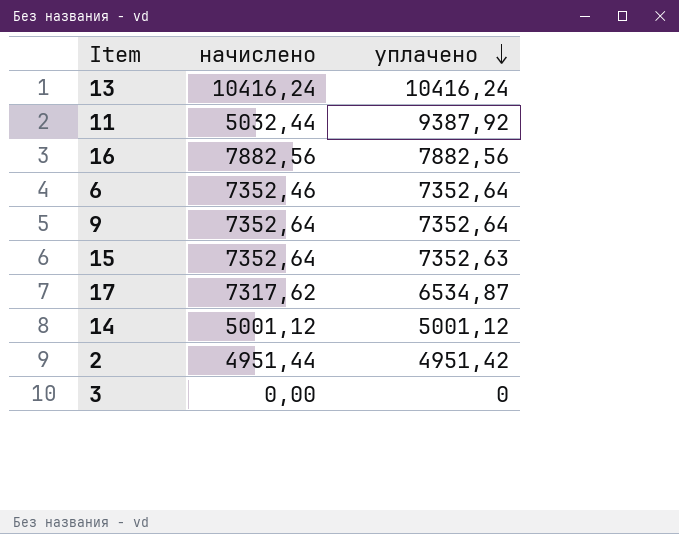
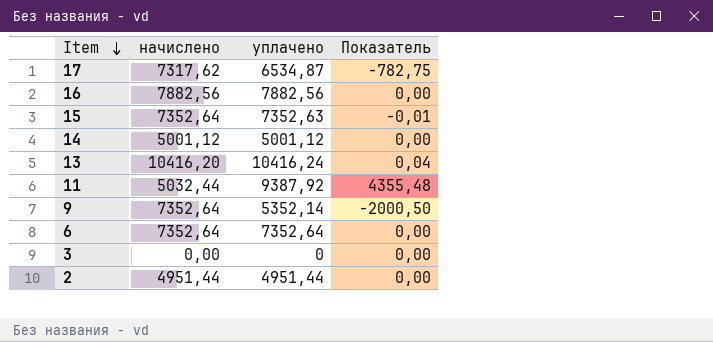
row order: уплачено descending -> Item descending
column Показатель | formula: none -> [уплачено] - [начислено]
13 | начислено: 10416,24 -> 10416,20
9 | уплачено: 7352,64 -> 5352,14
6 | начислено: 7352,46 -> 7352,64
2 | уплачено: 4951,42 -> 4951,44

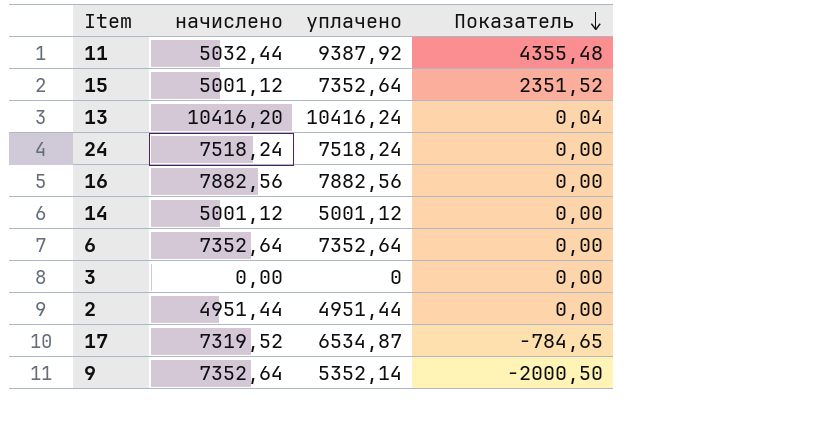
row order: Item descending -> Показатель descending
15 | начислено: 7352,64 -> 5001,12
15 | уплачено: 7352,63 -> 7352,64
15 | Показатель: -0,01 -> 2351,52
row 24: none -> 7518,24 | 7518,24 | 0,00
17 | начислено: 7317,62 -> 7319,52
17 | Показатель: -782,75 -> -784,65

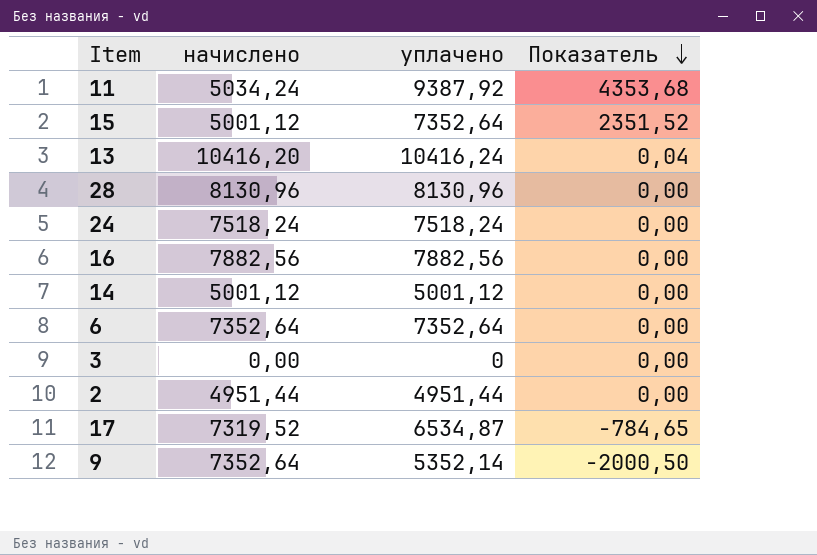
11 | начислено: 5032,44 -> 5034,24
11 | Показатель: 4355,48 -> 4353,68
row 28: none -> 8130,96 | 8130,96 | 0,00

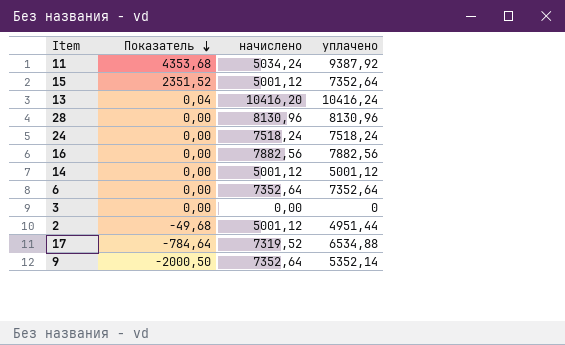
column Показатель | position: 4 -> 2
2 | Показатель: 0,00 -> -49,68
2 | начислено: 4951,44 -> 5001,12
17 | Показатель: -784,65 -> -784,64
17 | уплачено: 6534,87 -> 6534,88

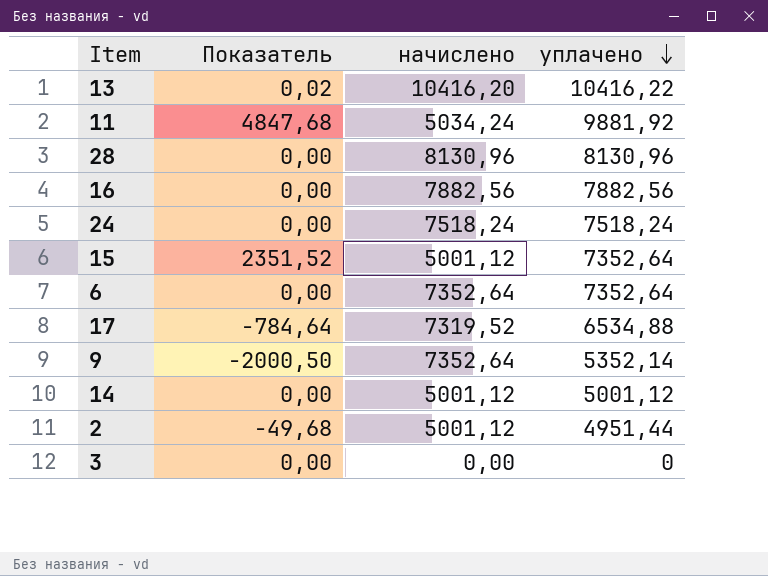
row order: Показатель descending -> уплачено descending
13 | Показатель: 0,04 -> 0,02
13 | уплачено: 10416,24 -> 10416,22
11 | Показатель: 4353,68 -> 4847,68
11 | уплачено: 9387,92 -> 9881,92

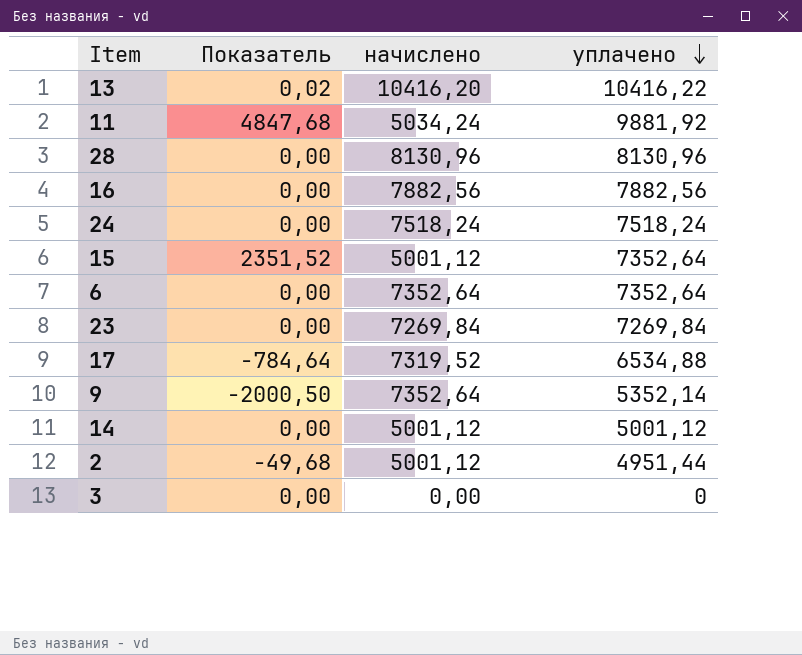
row 23: none -> 0,00 | 7269,84 | 7269,84

